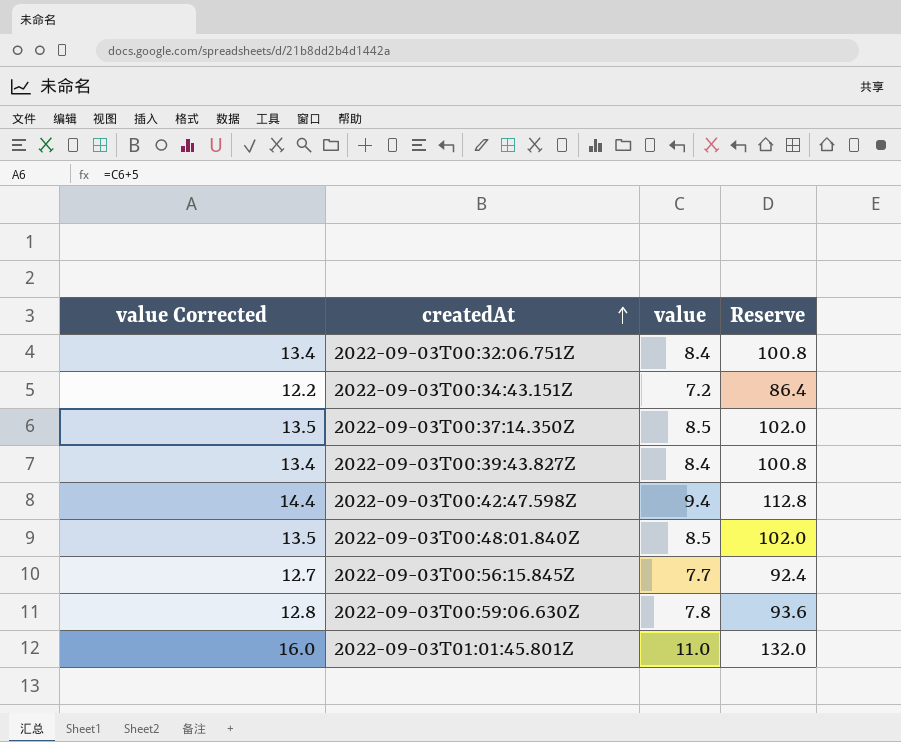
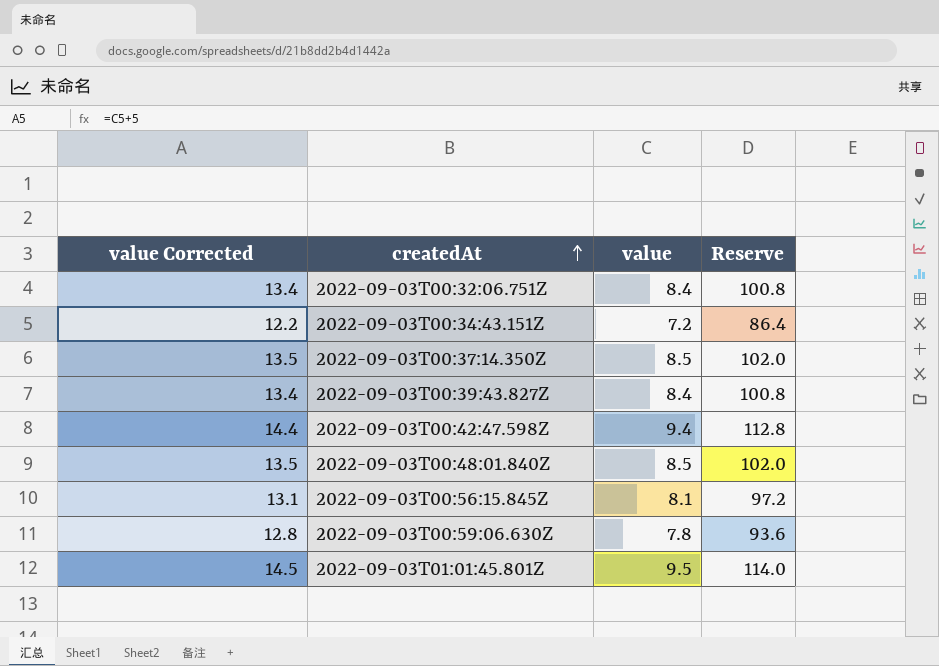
2022-09-03T00:56:15.845Z | value Corrected: 12.7 -> 13.1
2022-09-03T00:56:15.845Z | value: 7.7 -> 8.1
2022-09-03T00:56:15.845Z | Reserve: 92.4 -> 97.2
2022-09-03T01:01:45.801Z | value Corrected: 16.0 -> 14.5
2022-09-03T01:01:45.801Z | value: 11.0 -> 9.5
2022-09-03T01:01:45.801Z | Reserve: 132.0 -> 114.0

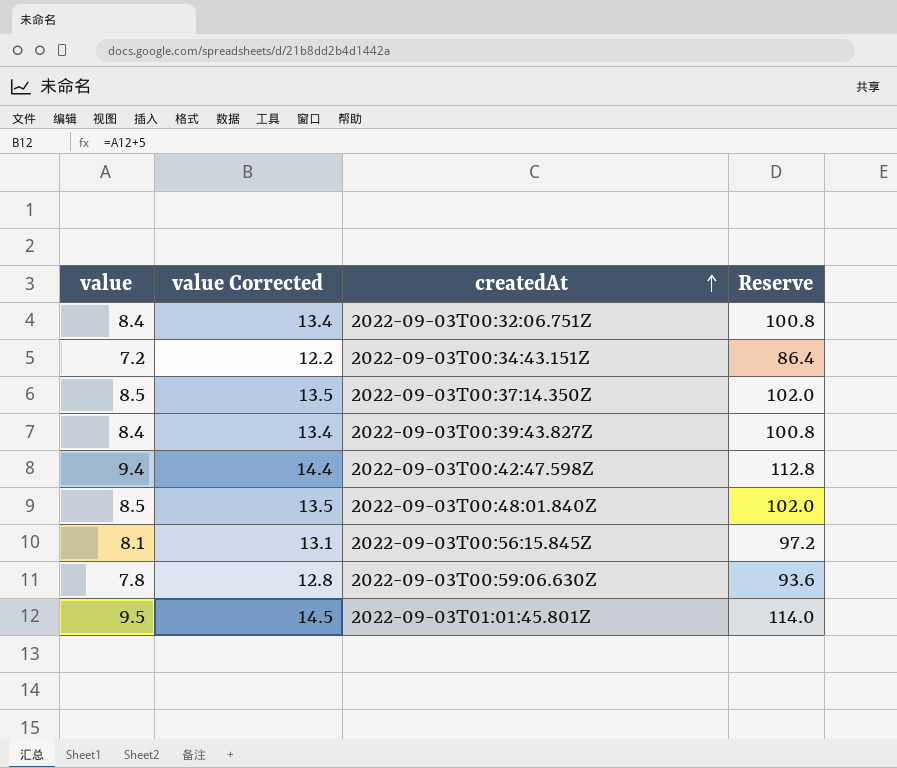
column value | position: 3 -> 1

